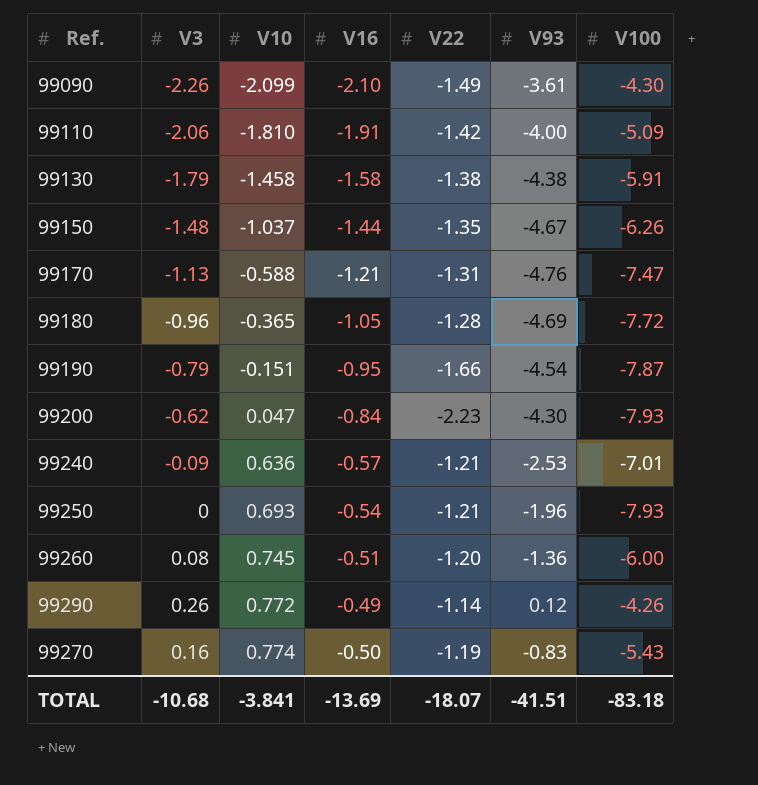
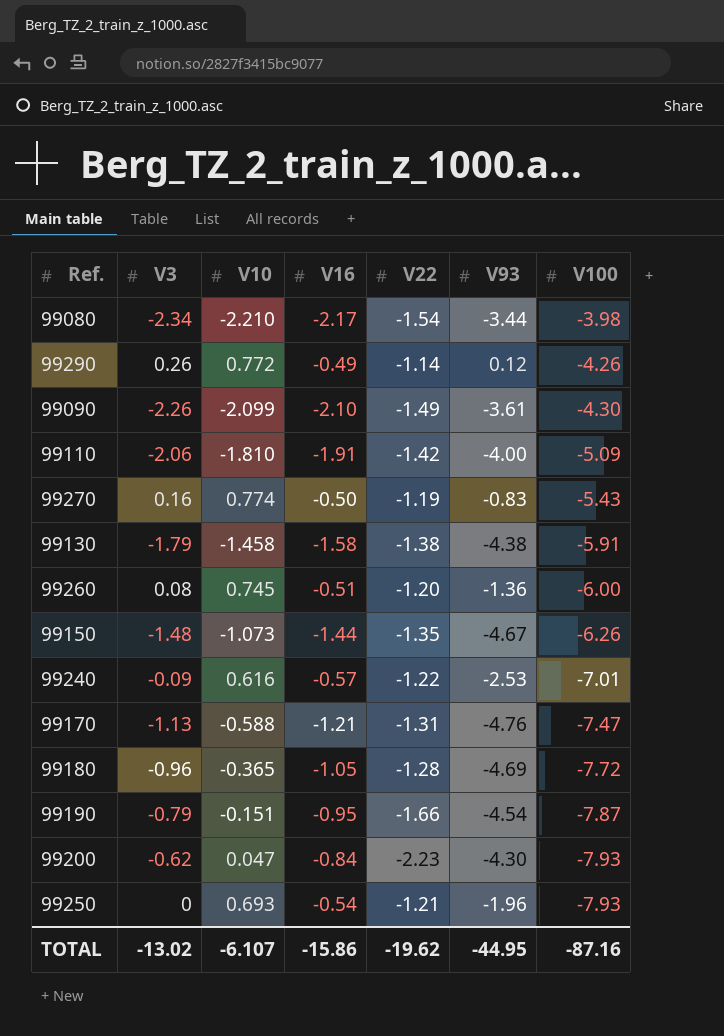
row order: V10 ascending -> V100 descending
row 99080: none -> -2.34 | -2.210 | -2.17 | -1.54 | -3.44 | -3.98
99150 | V10: -1.037 -> -1.073
99240 | V10: 0.636 -> 0.616
99240 | V22: -1.21 -> -1.22
TOTAL | V3: -10.68 -> -13.02
TOTAL | V10: -3.841 -> -6.107
TOTAL | V16: -13.69 -> -15.86
TOTAL | V22: -18.07 -> -19.62
TOTAL | V93: -41.51 -> -44.95
TOTAL | V100: -83.18 -> -87.16

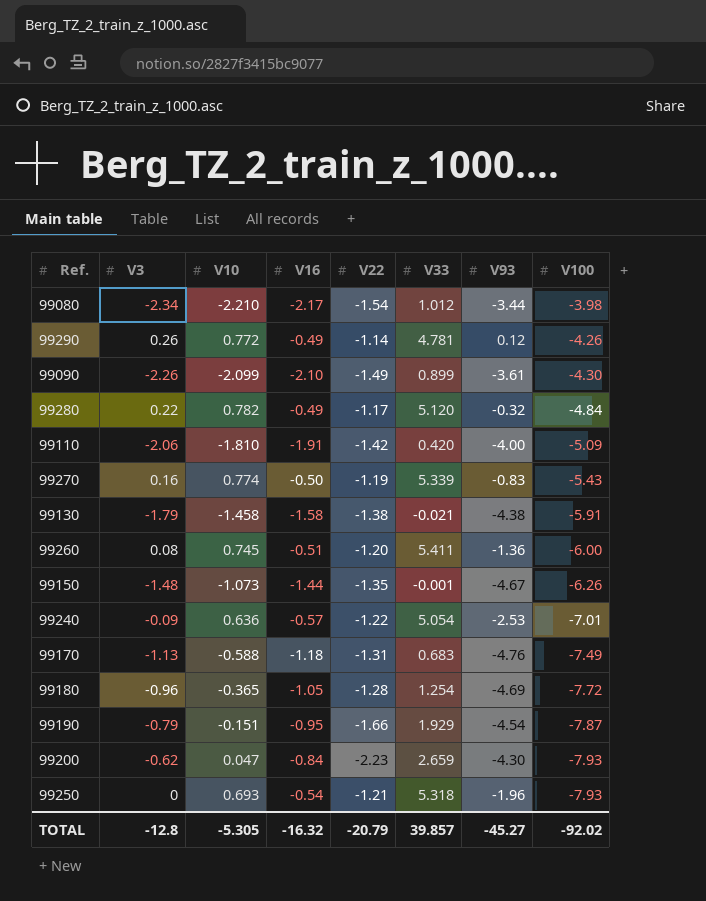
column V33 | position: none -> 6
row 99280: none -> 0.22 | 0.782 | -0.49 | -1.17 | 5.120 | -0.32 | -4.84
99240 | V10: 0.616 -> 0.636
99170 | V16: -1.21 -> -1.18
99170 | V100: -7.47 -> -7.49
TOTAL | V3: -13.02 -> -12.8
TOTAL | V10: -6.107 -> -5.305
TOTAL | V16: -15.86 -> -16.32
TOTAL | V22: -19.62 -> -20.79
TOTAL | V93: -44.95 -> -45.27
TOTAL | V100: -87.16 -> -92.02

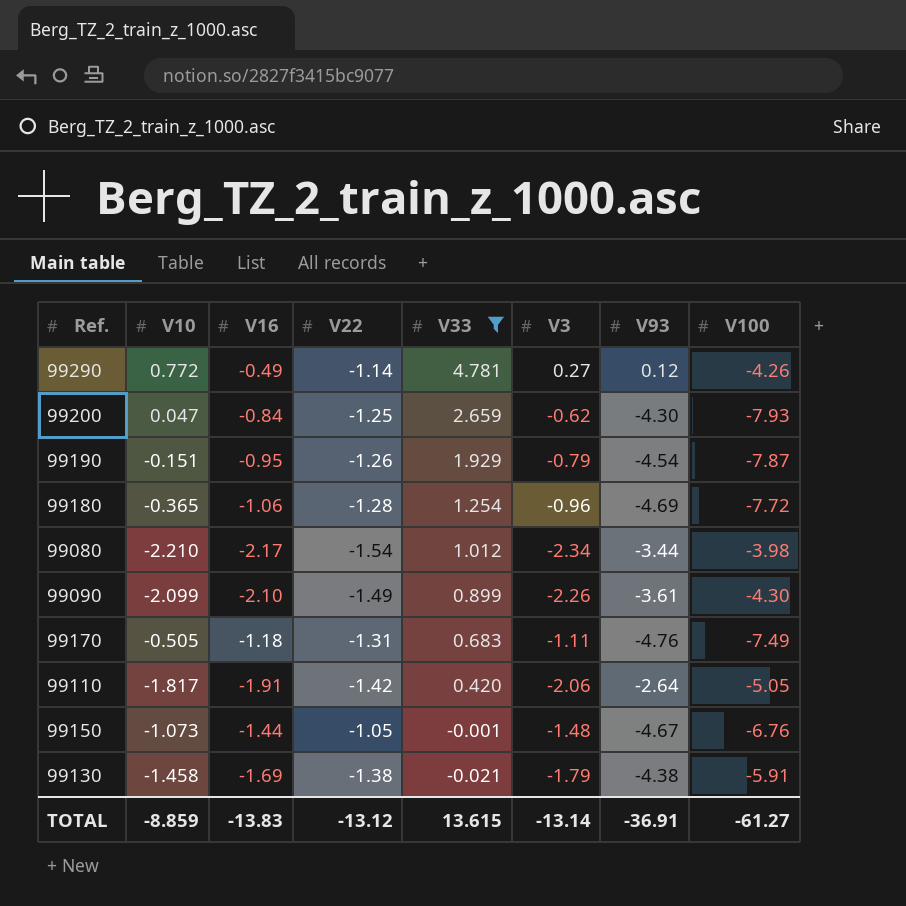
filter: none -> V33 <= 4.781
row order: V100 descending -> V33 descending
column V3 | position: 2 -> 6
99290 | V3: 0.26 -> 0.27
99200 | V22: -2.23 -> -1.25
99190 | V22: -1.66 -> -1.26
99180 | V16: -1.05 -> -1.06
99170 | V10: -0.588 -> -0.505
99170 | V3: -1.13 -> -1.11
99110 | V10: -1.810 -> -1.817
99110 | V93: -4.00 -> -2.64
99110 | V100: -5.09 -> -5.05
99150 | V22: -1.35 -> -1.05
99150 | V100: -6.26 -> -6.76
99130 | V16: -1.58 -> -1.69
TOTAL | V10: -5.305 -> -8.859
TOTAL | V16: -16.32 -> -13.83
TOTAL | V22: -20.79 -> -13.12
TOTAL | V33: 39.857 -> 13.615
TOTAL | V3: -12.8 -> -13.14
TOTAL | V93: -45.27 -> -36.91
TOTAL | V100: -92.02 -> -61.27

